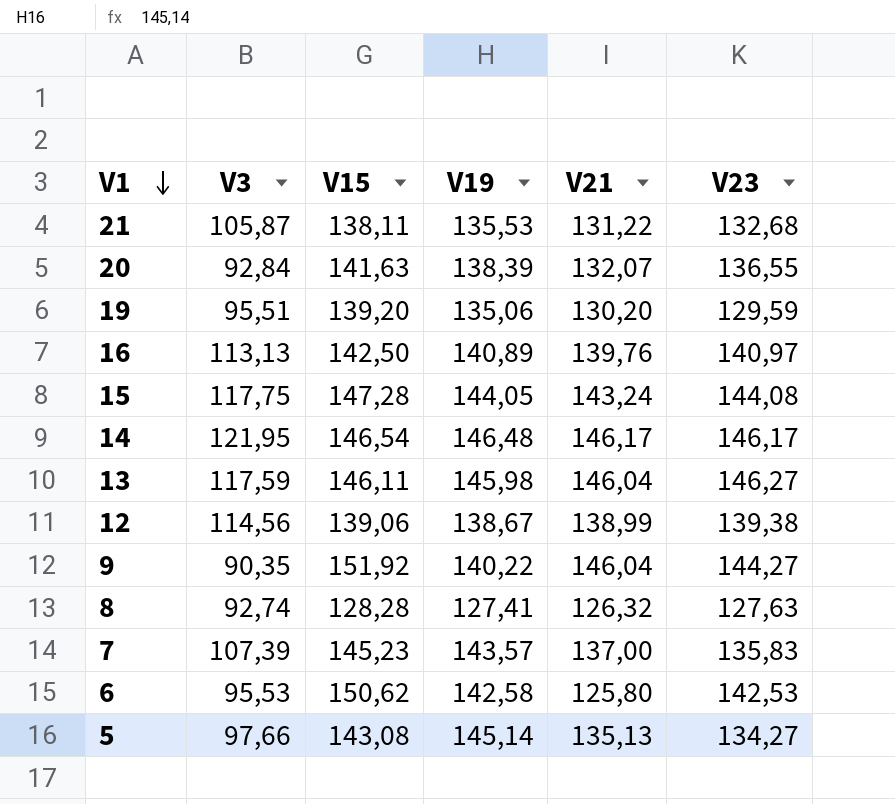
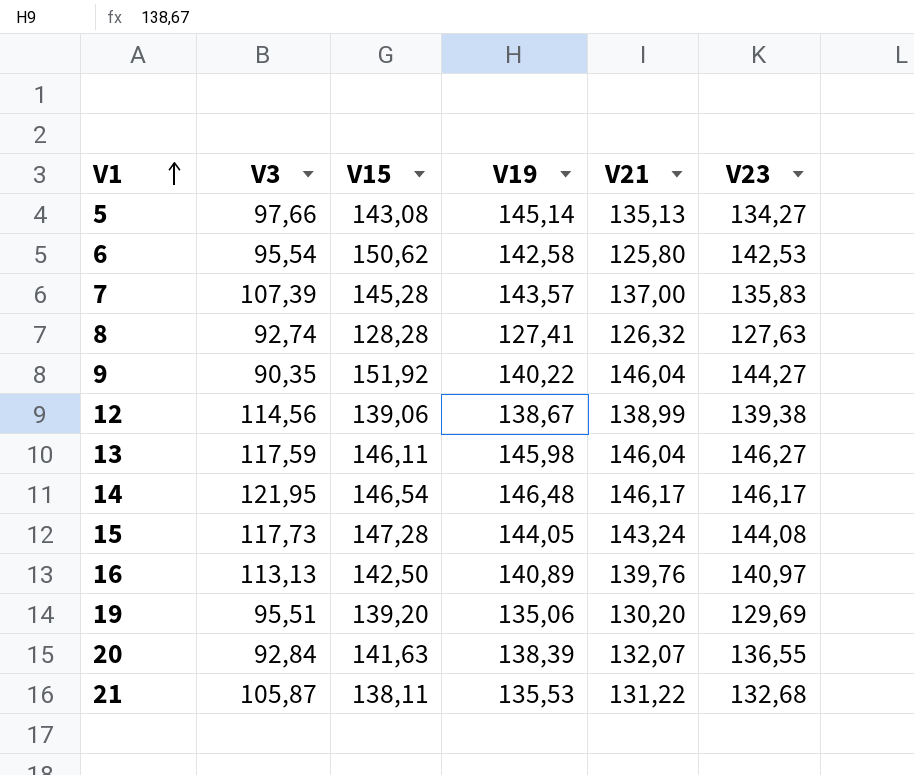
row order: V1 descending -> V1 ascending
6 | V3: 95,53 -> 95,54
7 | V15: 145,23 -> 145,28
15 | V3: 117,75 -> 117,73
19 | V23: 129,59 -> 129,69

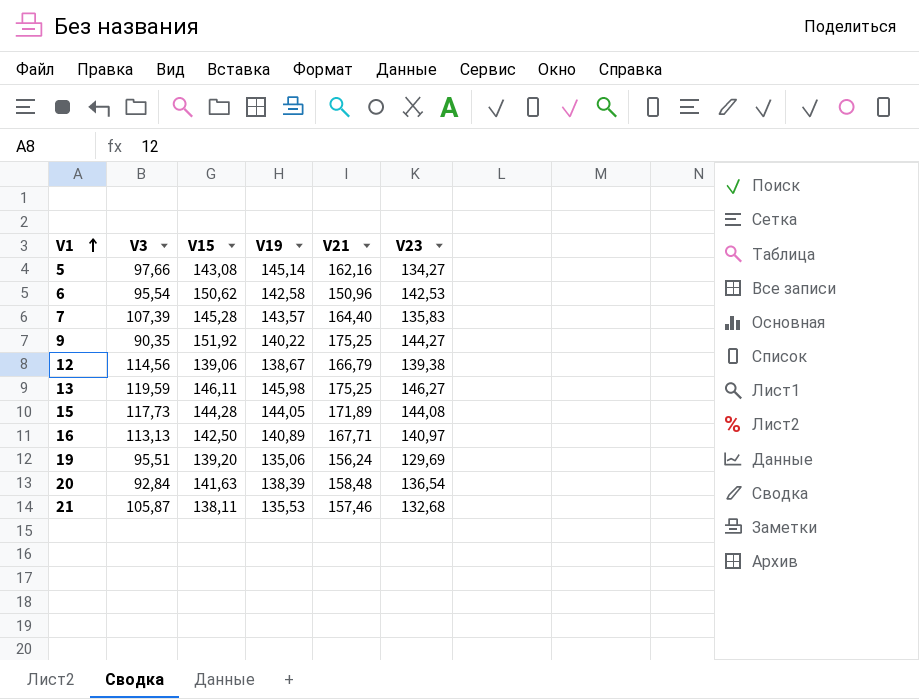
row 8: 92,74 | 128,28 | 127,41 | 126,32 | 127,63 -> none
row 14: 121,95 | 146,54 | 146,48 | 146,17 | 146,17 -> none
5 | V21: 135,13 -> 162,16
6 | V21: 125,80 -> 150,96
7 | V21: 137,00 -> 164,40
9 | V21: 146,04 -> 175,25
12 | V21: 138,99 -> 166,79
13 | V3: 117,59 -> 119,59
13 | V21: 146,04 -> 175,25
15 | V15: 147,28 -> 144,28
15 | V21: 143,24 -> 171,89
16 | V21: 139,76 -> 167,71
19 | V21: 130,20 -> 156,24
20 | V21: 132,07 -> 158,48
20 | V23: 136,55 -> 136,54
21 | V21: 131,22 -> 157,46

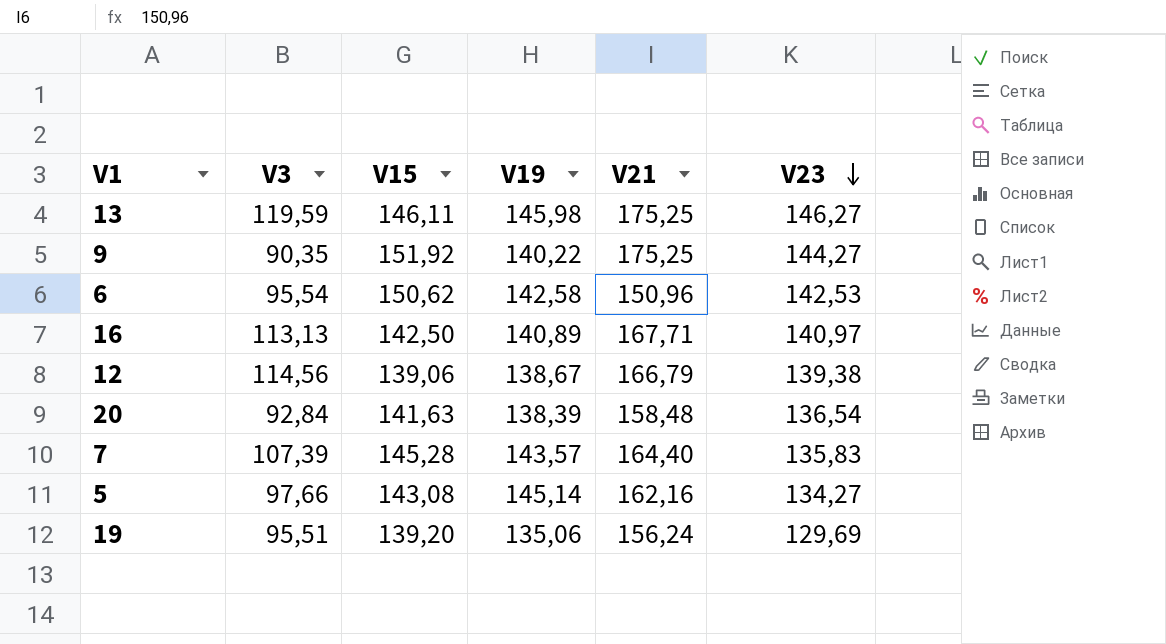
row order: V1 ascending -> V23 descending
row 15: 117,73 | 144,28 | 144,05 | 171,89 | 144,08 -> none
row 21: 105,87 | 138,11 | 135,53 | 157,46 | 132,68 -> none

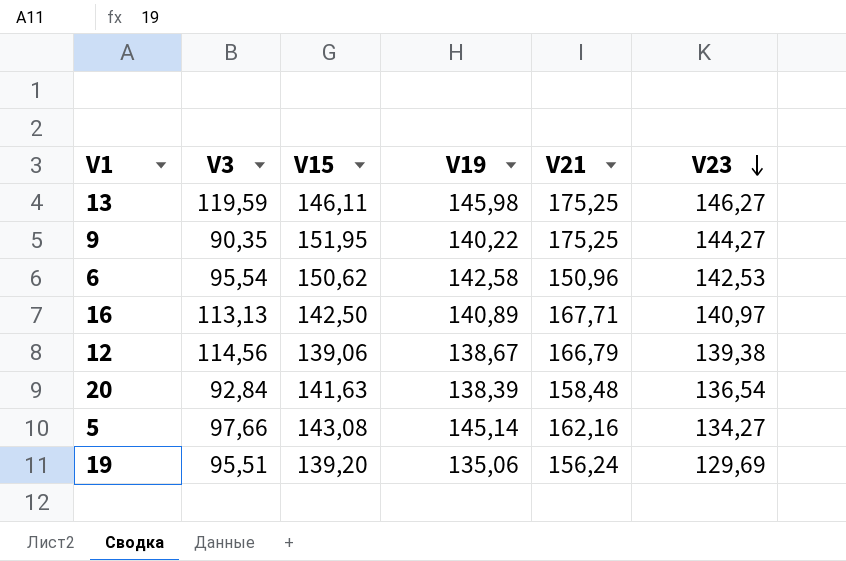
row 7: 107,39 | 145,28 | 143,57 | 164,40 | 135,83 -> none
9 | V15: 151,92 -> 151,95

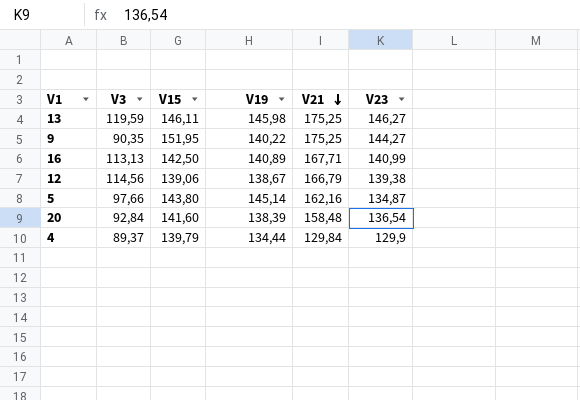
row order: V23 descending -> V21 descending
row 6: 95,54 | 150,62 | 142,58 | 150,96 | 142,53 -> none
row 19: 95,51 | 139,20 | 135,06 | 156,24 | 129,69 -> none
16 | V23: 140,97 -> 140,99
5 | V15: 143,08 -> 143,80
5 | V23: 134,27 -> 134,87
20 | V15: 141,63 -> 141,60
row 4: none -> 89,37 | 139,79 | 134,44 | 129,84 | 129,9

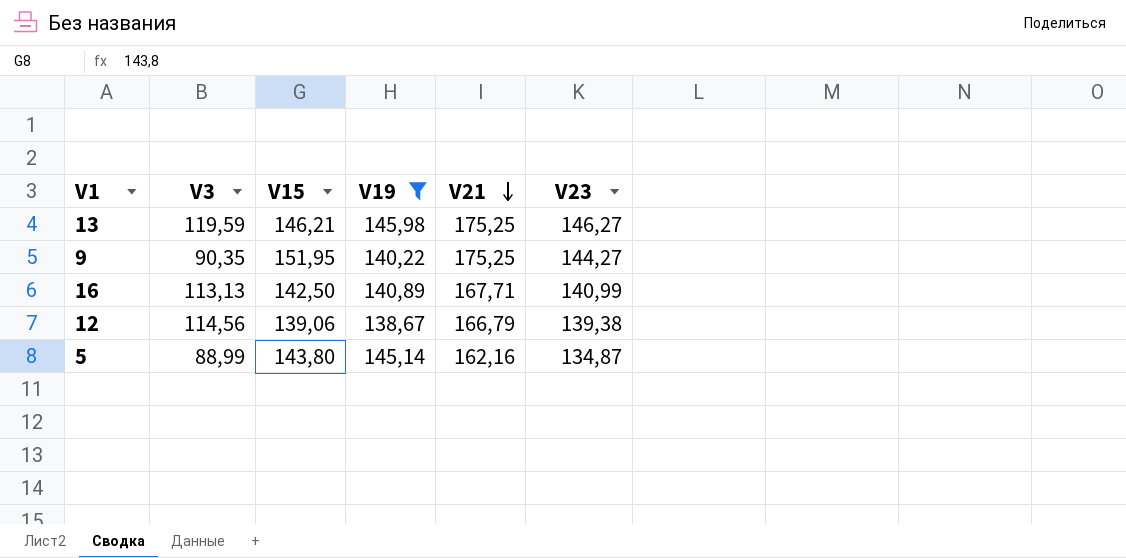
filter: none -> V19 >= 138,67
13 | V15: 146,11 -> 146,21
5 | V3: 97,66 -> 88,99

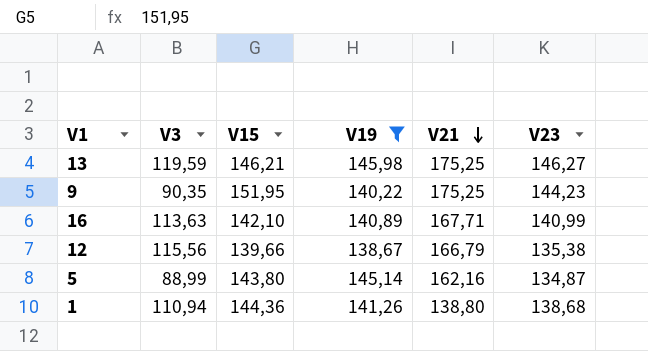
9 | V23: 144,27 -> 144,23
16 | V3: 113,13 -> 113,63
16 | V15: 142,50 -> 142,10
12 | V3: 114,56 -> 115,56
12 | V15: 139,06 -> 139,66
12 | V23: 139,38 -> 135,38
row 1: none -> 110,94 | 144,36 | 141,26 | 138,80 | 138,68

